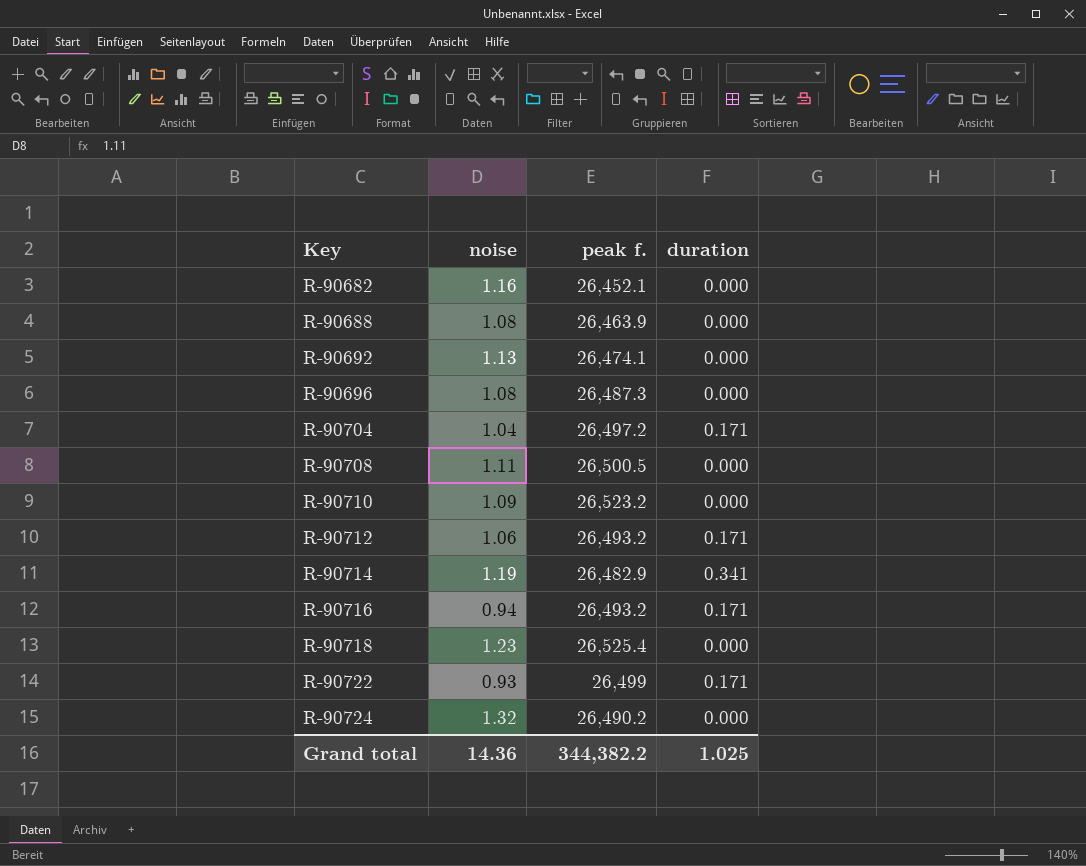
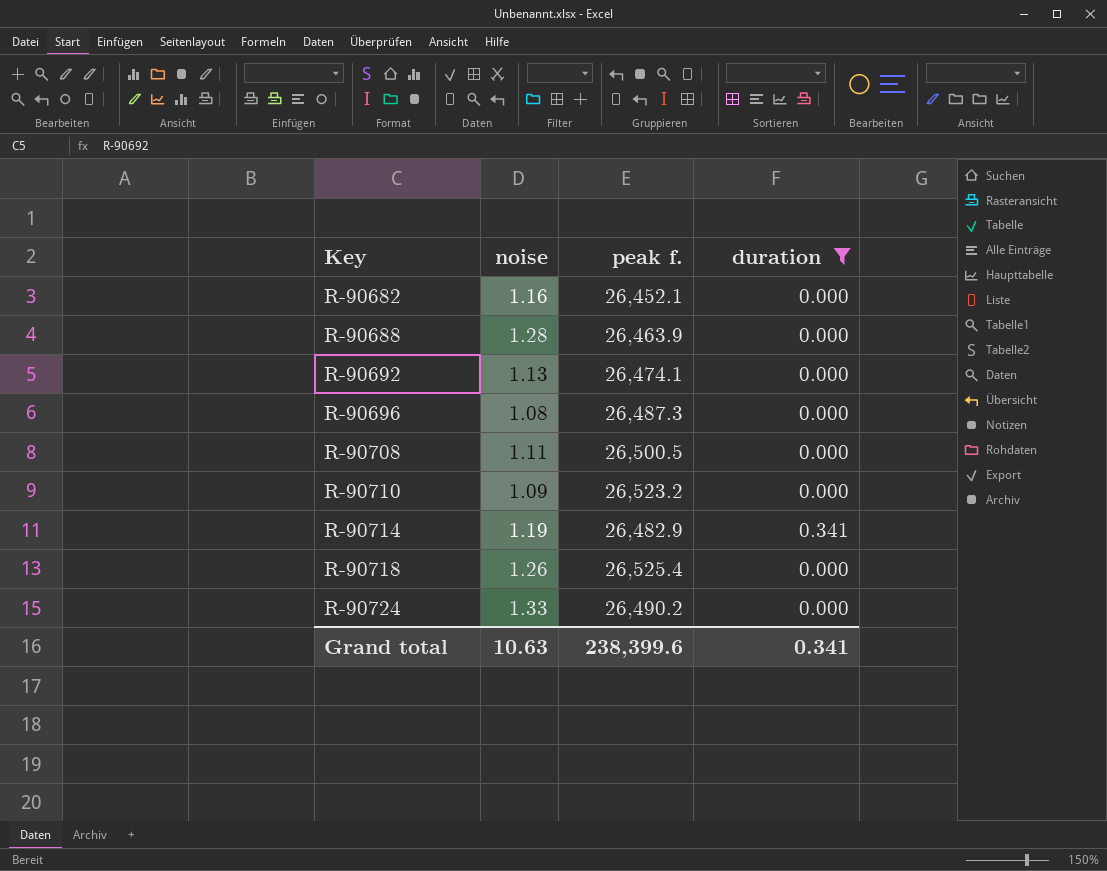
filter: none -> duration != 0.171
R-90688 | noise: 1.08 -> 1.28
R-90718 | noise: 1.23 -> 1.26
R-90724 | noise: 1.32 -> 1.33
Grand total | noise: 14.36 -> 10.63
Grand total | peak f.: 344,382.2 -> 238,399.6
Grand total | duration: 1.025 -> 0.341

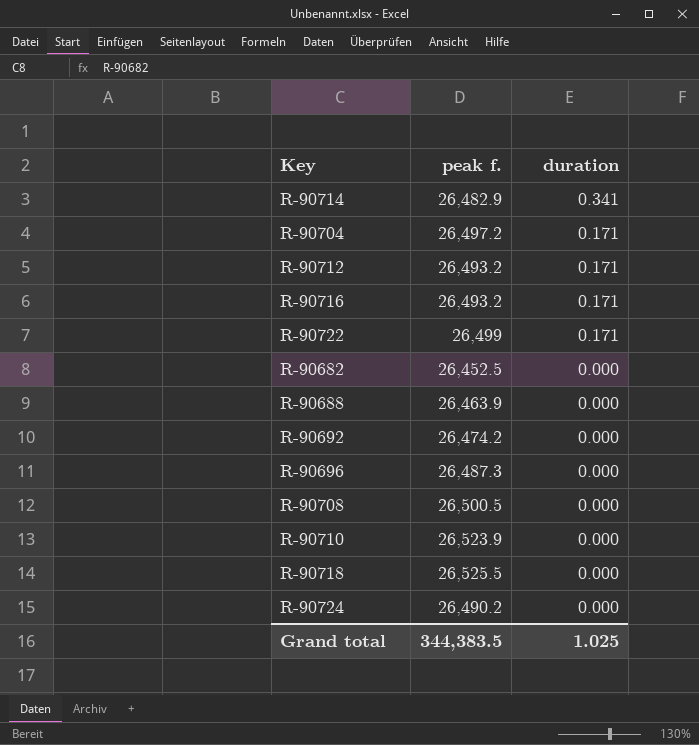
filter: duration != 0.171 -> none
row order: Key ascending -> duration descending
column noise | position: 2 -> none
R-90682 | peak f.: 26,452.1 -> 26,452.5
R-90692 | peak f.: 26,474.1 -> 26,474.2
R-90710 | peak f.: 26,523.2 -> 26,523.9
R-90718 | peak f.: 26,525.4 -> 26,525.5
Grand total | peak f.: 238,399.6 -> 344,383.5
Grand total | duration: 0.341 -> 1.025

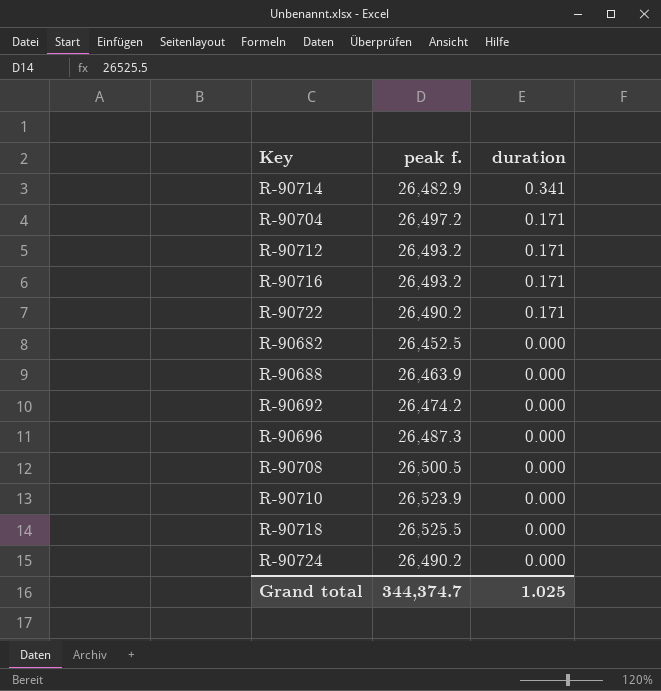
R-90722 | peak f.: 26,499 -> 26,490.2
Grand total | peak f.: 344,383.5 -> 344,374.7

